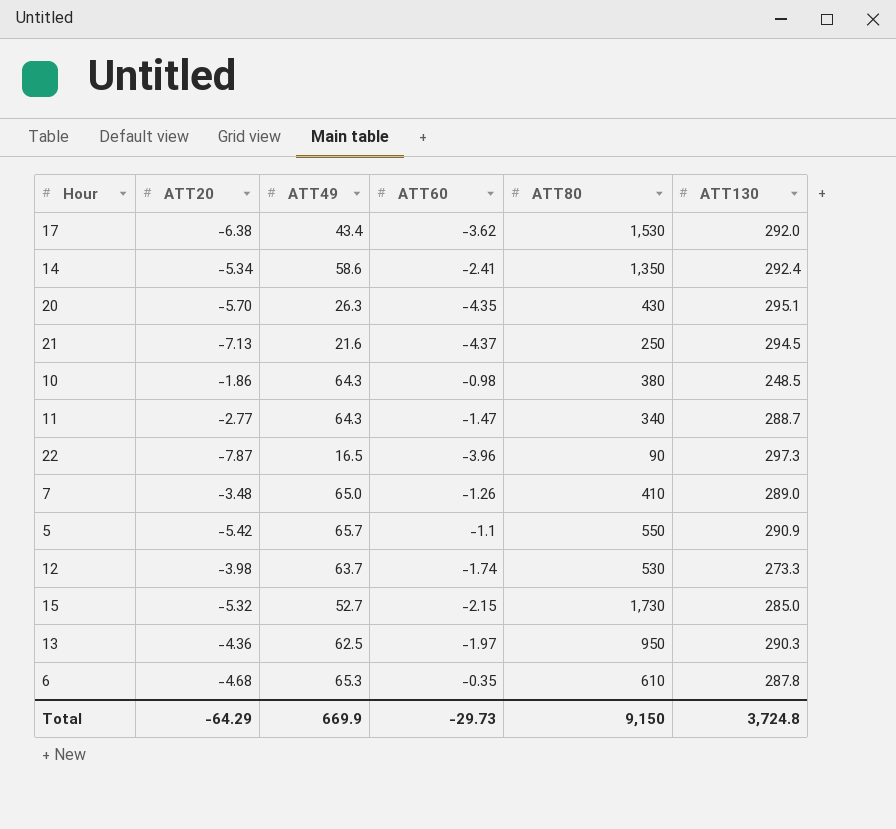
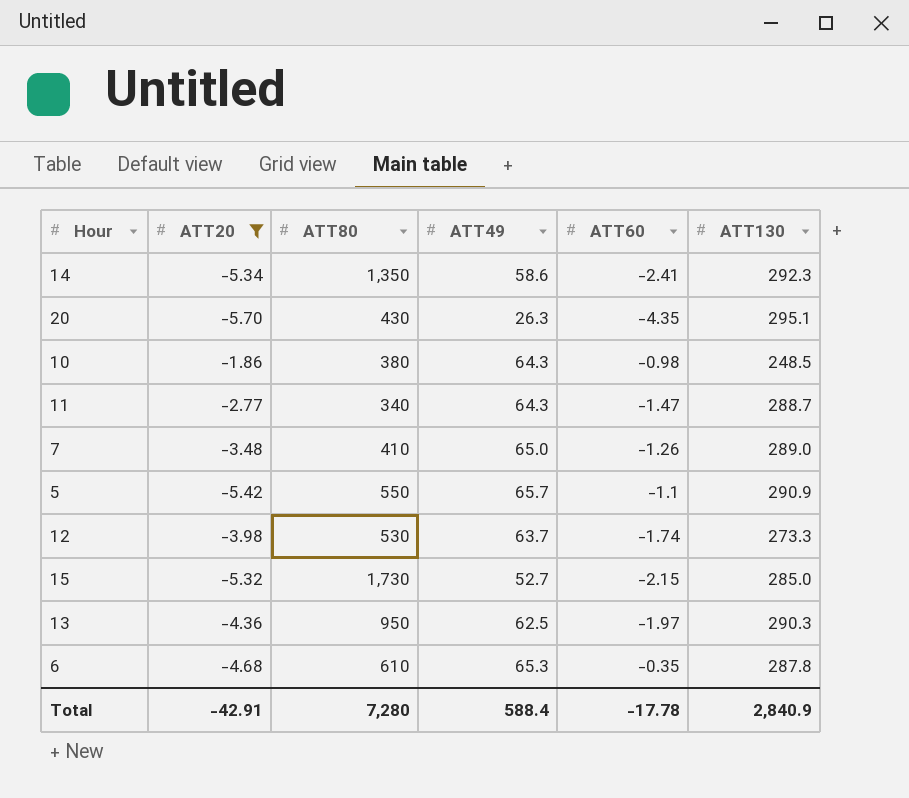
filter: none -> ATT20 >= -5.70
column ATT80 | position: 5 -> 3
14 | ATT130: 292.4 -> 292.3
Total | ATT20: -64.29 -> -42.91
Total | ATT80: 9,150 -> 7,280
Total | ATT49: 669.9 -> 588.4
Total | ATT60: -29.73 -> -17.78
Total | ATT130: 3,724.8 -> 2,840.9

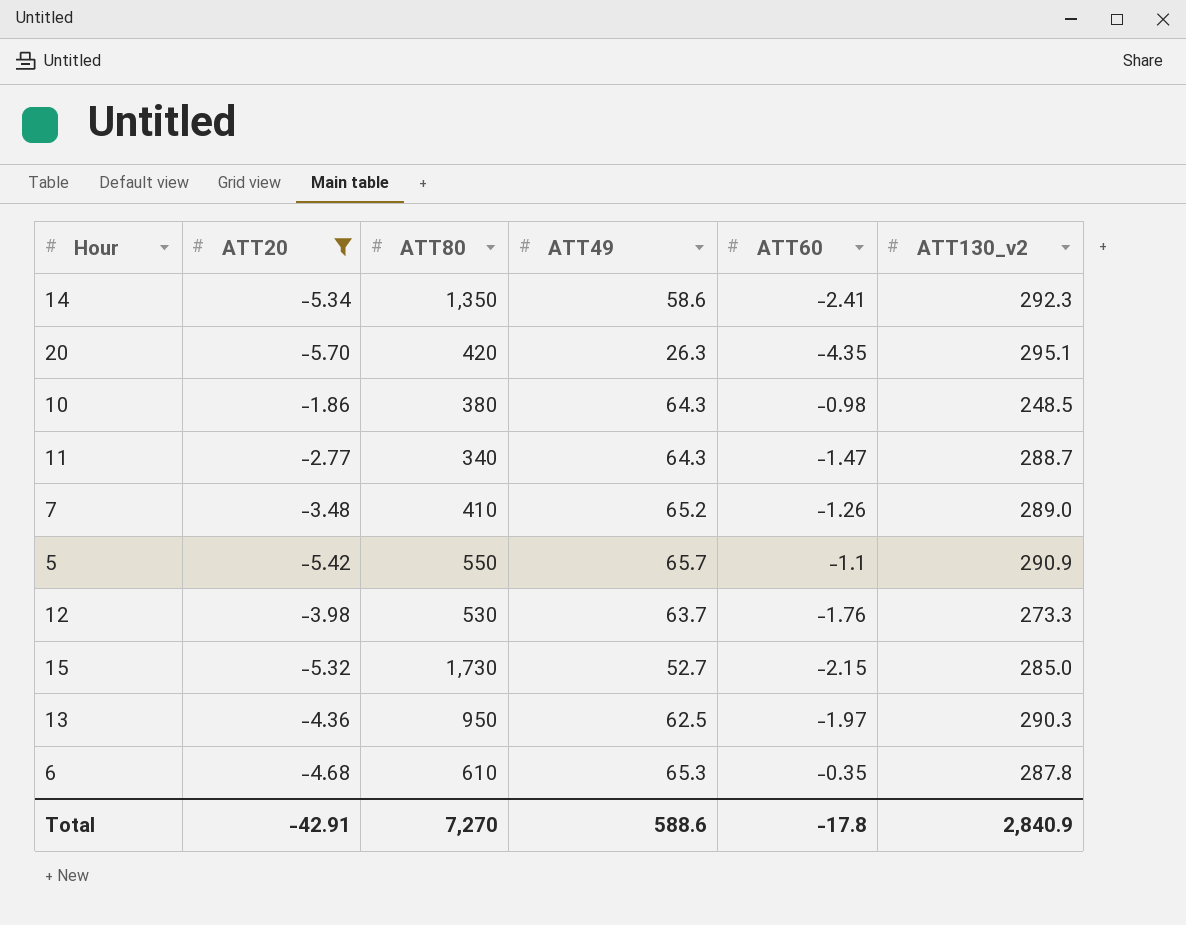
column name: ATT130 -> ATT130_v2
20 | ATT80: 430 -> 420
7 | ATT49: 65.0 -> 65.2
12 | ATT60: -1.74 -> -1.76
Total | ATT80: 7,280 -> 7,270
Total | ATT49: 588.4 -> 588.6
Total | ATT60: -17.78 -> -17.8

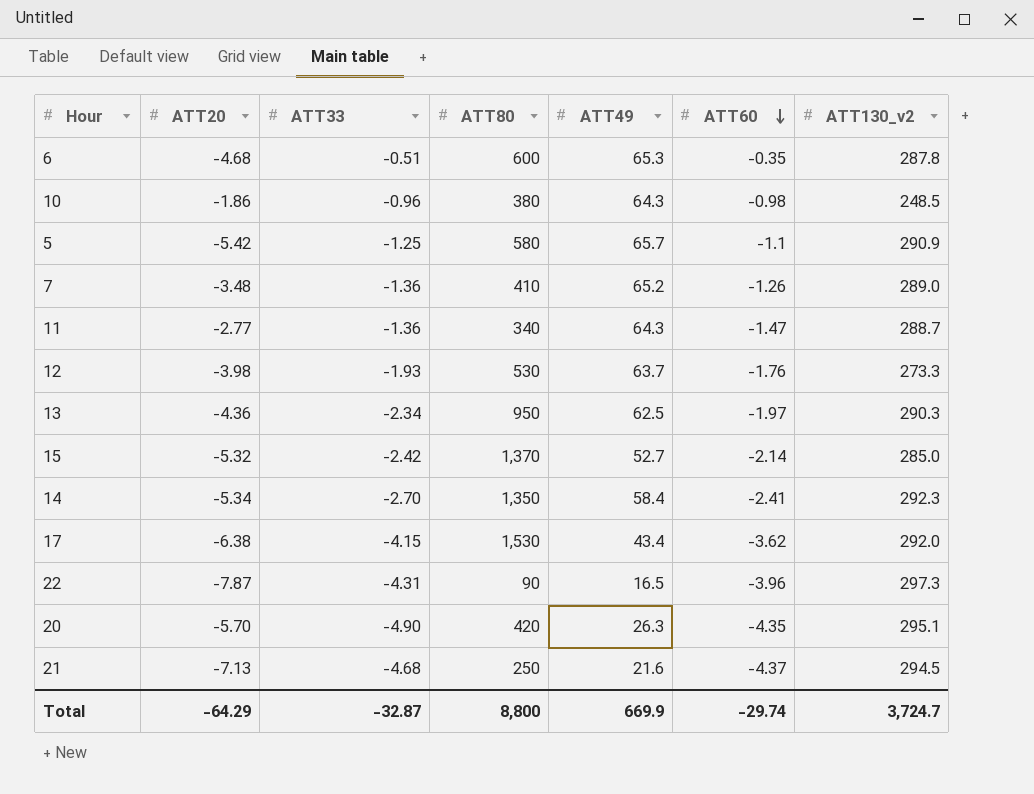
filter: ATT20 >= -5.70 -> none
row order: none -> ATT60 descending
column ATT33 | position: none -> 3
6 | ATT80: 610 -> 600
5 | ATT80: 550 -> 580
15 | ATT80: 1,730 -> 1,370
15 | ATT60: -2.15 -> -2.14
14 | ATT49: 58.6 -> 58.4
Total | ATT20: -42.91 -> -64.29
Total | ATT80: 7,270 -> 8,800
Total | ATT49: 588.6 -> 669.9
Total | ATT60: -17.8 -> -29.74
Total | ATT130_v2: 2,840.9 -> 3,724.7

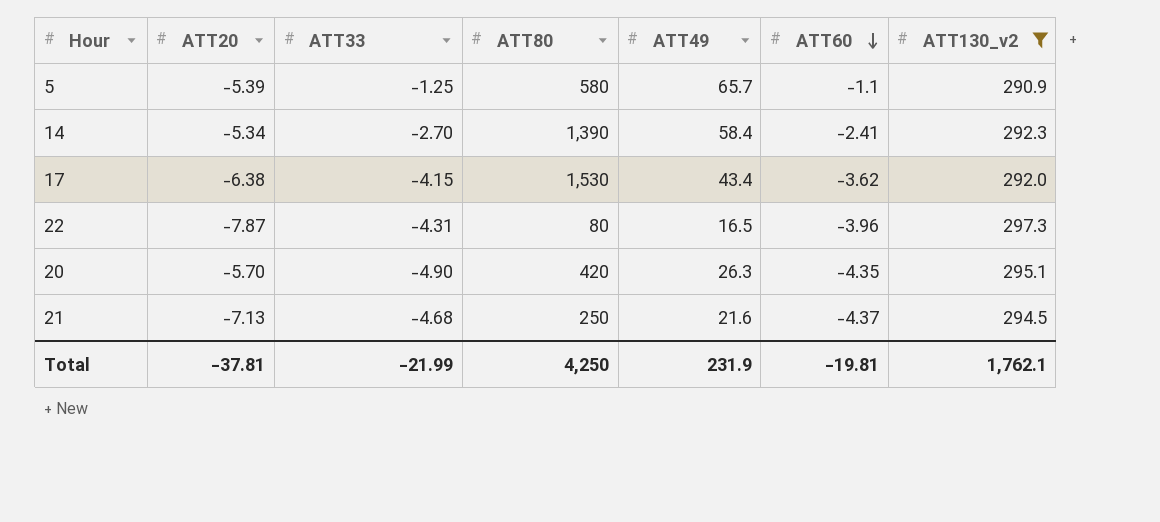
filter: none -> ATT130_v2 >= 290.9
5 | ATT20: -5.42 -> -5.39
14 | ATT80: 1,350 -> 1,390
22 | ATT80: 90 -> 80
Total | ATT20: -64.29 -> -37.81
Total | ATT33: -32.87 -> -21.99
Total | ATT80: 8,800 -> 4,250
Total | ATT49: 669.9 -> 231.9
Total | ATT60: -29.74 -> -19.81
Total | ATT130_v2: 3,724.7 -> 1,762.1

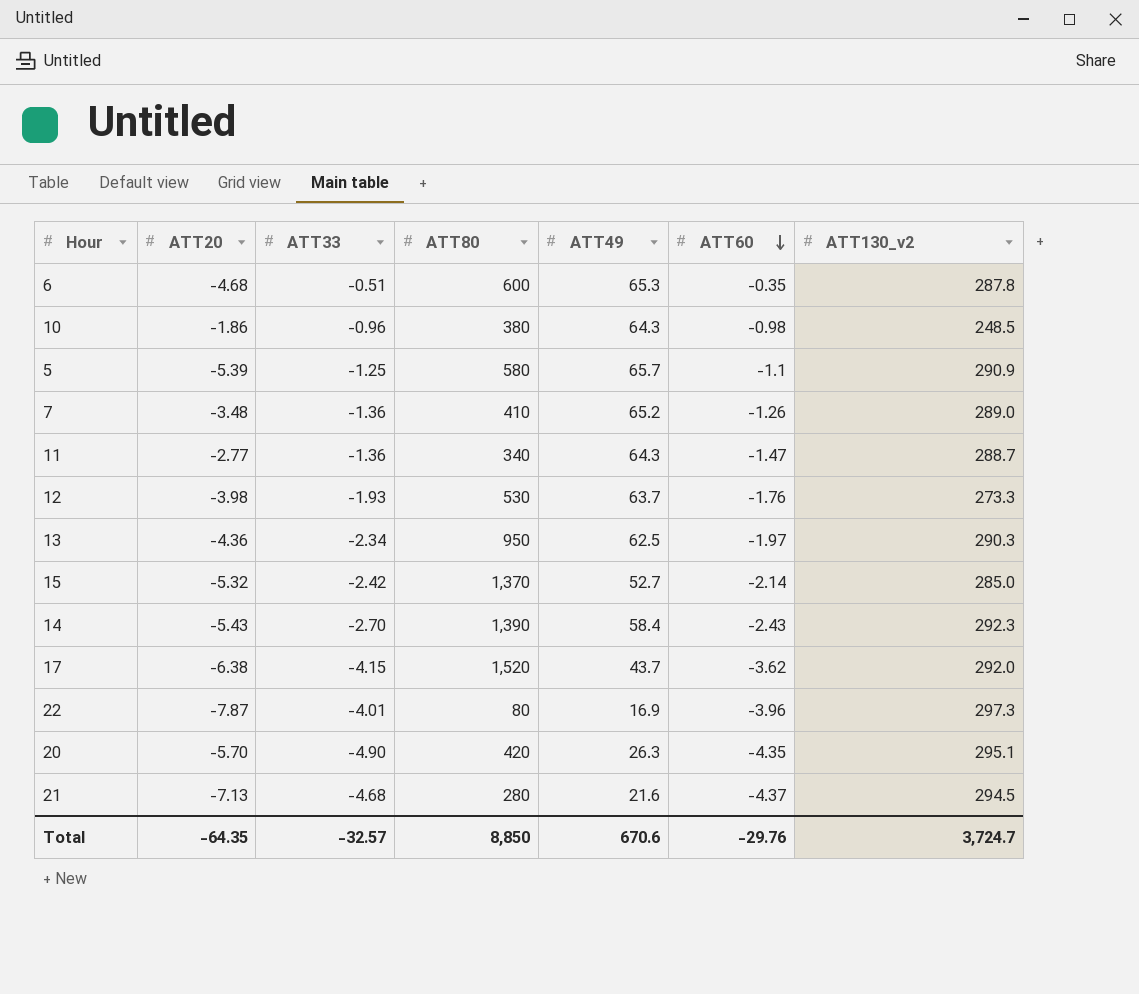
filter: ATT130_v2 >= 290.9 -> none
14 | ATT20: -5.34 -> -5.43
14 | ATT60: -2.41 -> -2.43
17 | ATT80: 1,530 -> 1,520
17 | ATT49: 43.4 -> 43.7
22 | ATT33: -4.31 -> -4.01
22 | ATT49: 16.5 -> 16.9
21 | ATT80: 250 -> 280
Total | ATT20: -37.81 -> -64.35
Total | ATT33: -21.99 -> -32.57
Total | ATT80: 4,250 -> 8,850
Total | ATT49: 231.9 -> 670.6
Total | ATT60: -19.81 -> -29.76
Total | ATT130_v2: 1,762.1 -> 3,724.7

